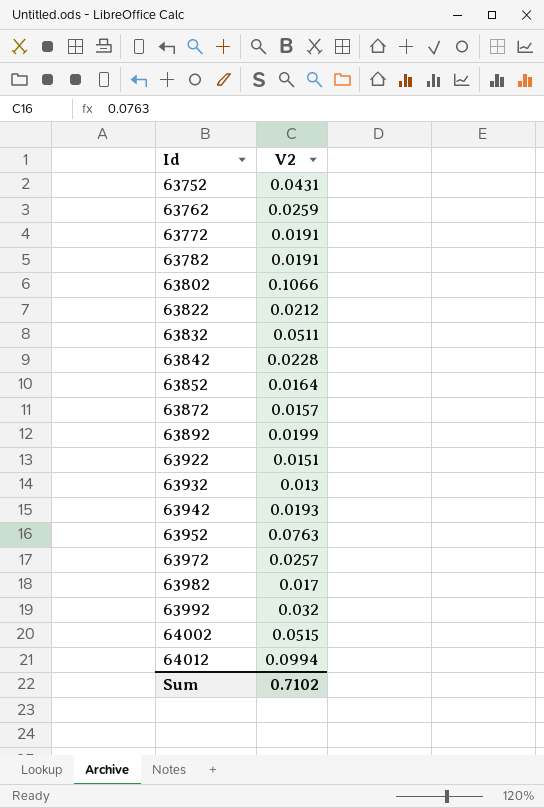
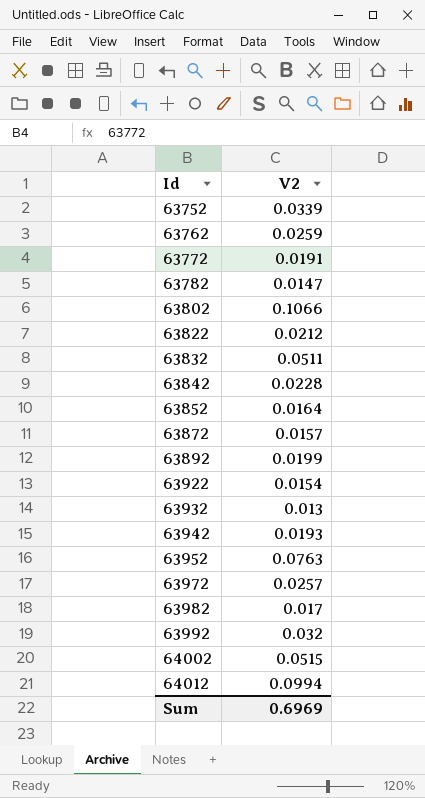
63752 | V2: 0.0431 -> 0.0339
63782 | V2: 0.0191 -> 0.0147
63922 | V2: 0.0151 -> 0.0154
Sum | V2: 0.7102 -> 0.6969

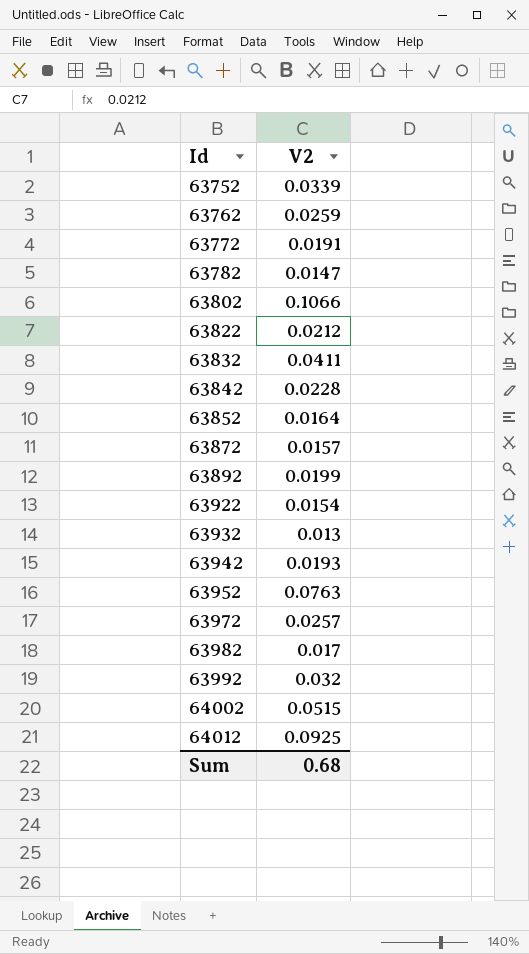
63832 | V2: 0.0511 -> 0.0411
64012 | V2: 0.0994 -> 0.0925
Sum | V2: 0.6969 -> 0.68

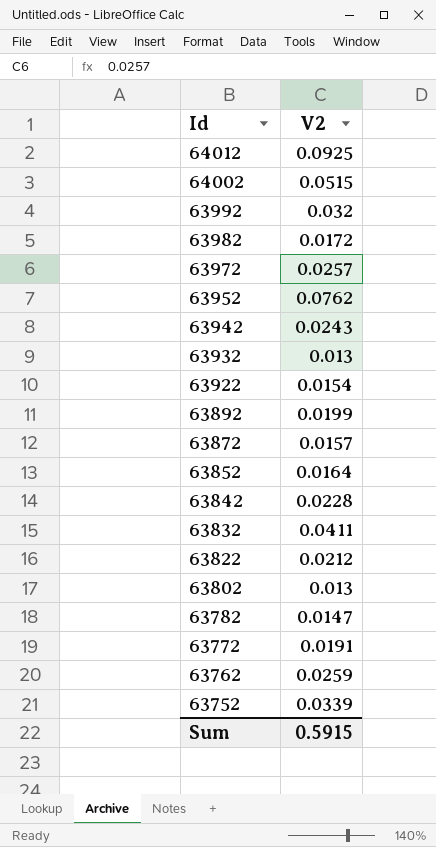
row order: Id ascending -> Id descending
63982 | V2: 0.017 -> 0.0172
63952 | V2: 0.0763 -> 0.0762
63942 | V2: 0.0193 -> 0.0243
63802 | V2: 0.1066 -> 0.013
Sum | V2: 0.68 -> 0.5915

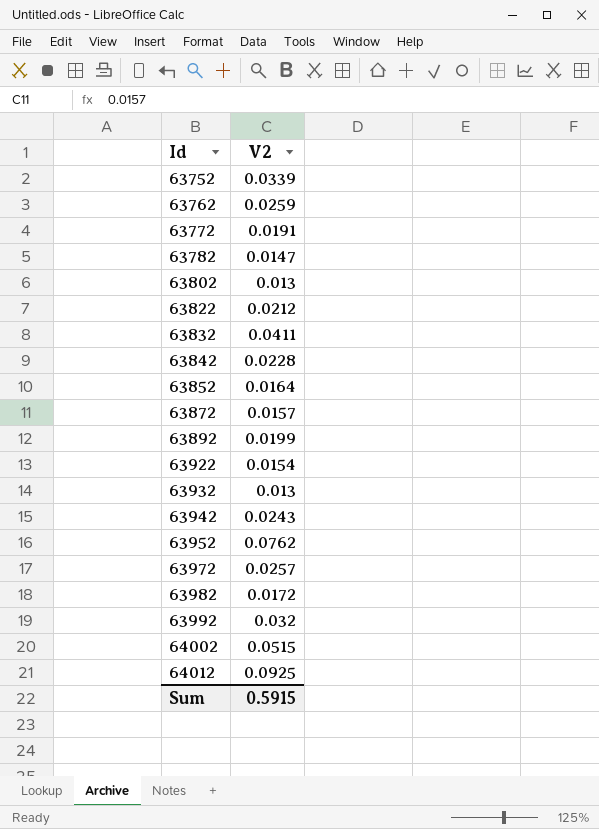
row order: Id descending -> Id ascending

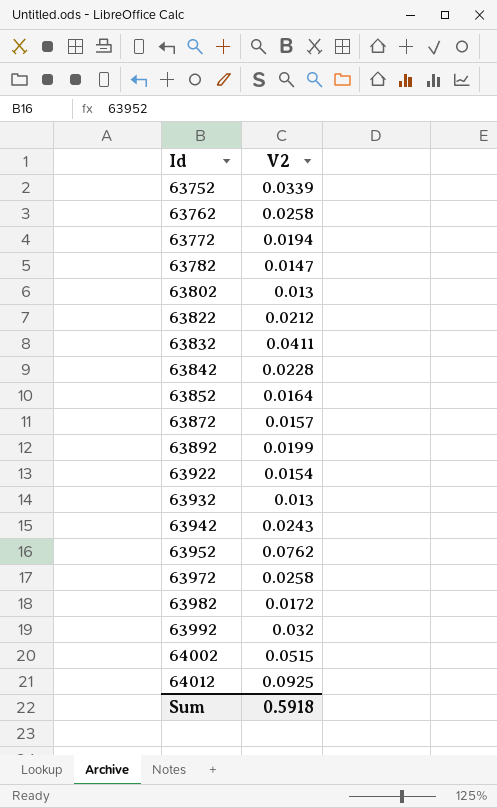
63762 | V2: 0.0259 -> 0.0258
63772 | V2: 0.0191 -> 0.0194
63972 | V2: 0.0257 -> 0.0258
Sum | V2: 0.5915 -> 0.5918

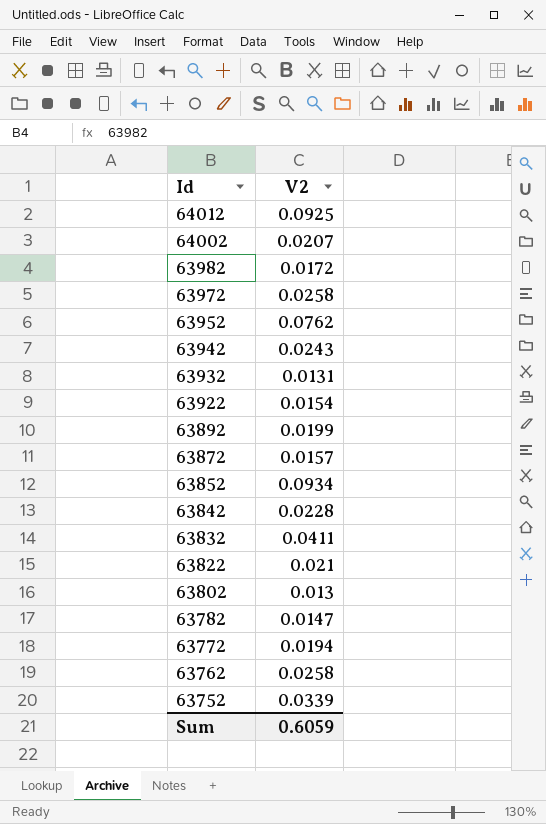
row order: Id ascending -> Id descending
row 63992: 0.032 -> none
64002 | V2: 0.0515 -> 0.0207
63932 | V2: 0.013 -> 0.0131
63852 | V2: 0.0164 -> 0.0934
63822 | V2: 0.0212 -> 0.021
Sum | V2: 0.5918 -> 0.6059

